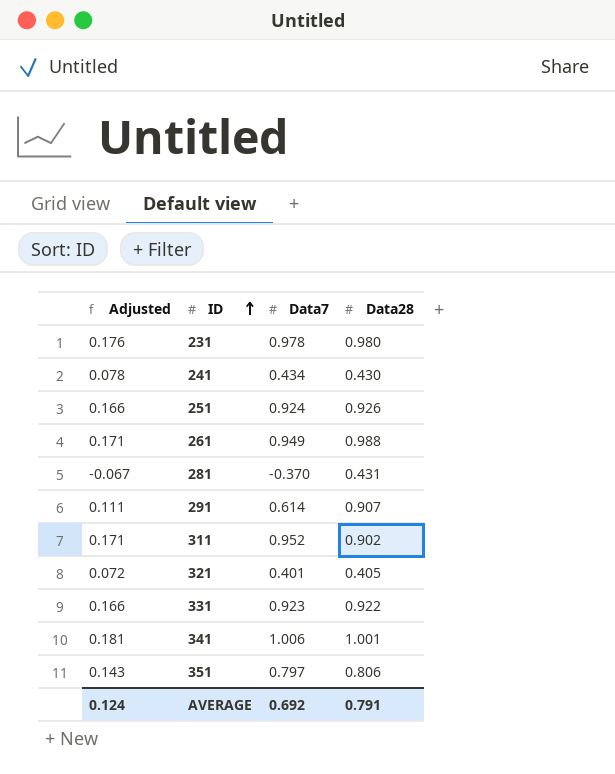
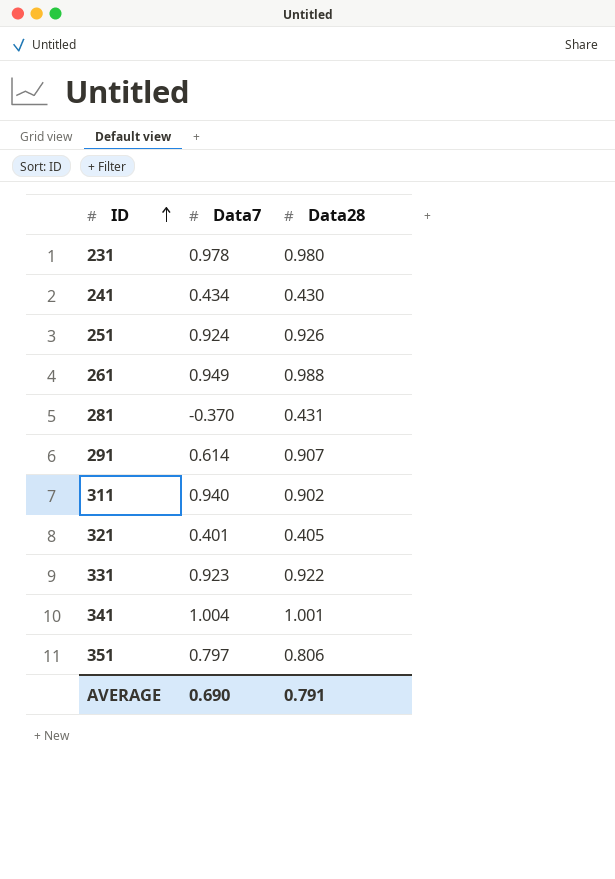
column Adjusted | formula: [Data7] * 0.18 -> none
311 | Data7: 0.952 -> 0.940
341 | Data7: 1.006 -> 1.004
AVERAGE | Data7: 0.692 -> 0.690

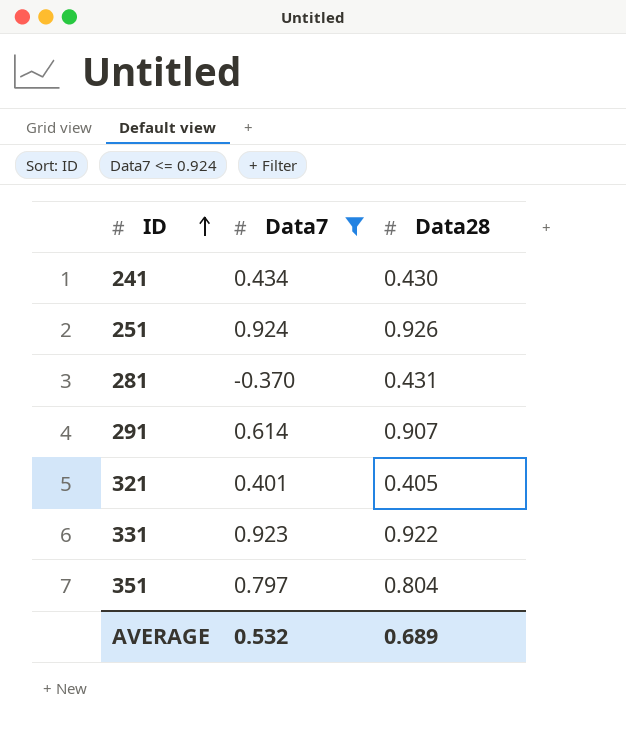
filter: none -> Data7 <= 0.924
351 | Data28: 0.806 -> 0.804
AVERAGE | Data7: 0.690 -> 0.532
AVERAGE | Data28: 0.791 -> 0.689

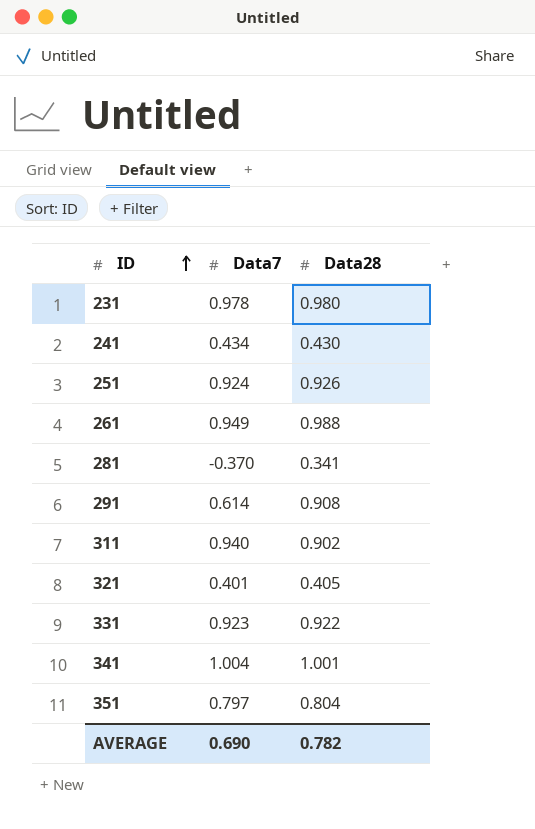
filter: Data7 <= 0.924 -> none
281 | Data28: 0.431 -> 0.341
291 | Data28: 0.907 -> 0.908
AVERAGE | Data7: 0.532 -> 0.690
AVERAGE | Data28: 0.689 -> 0.782

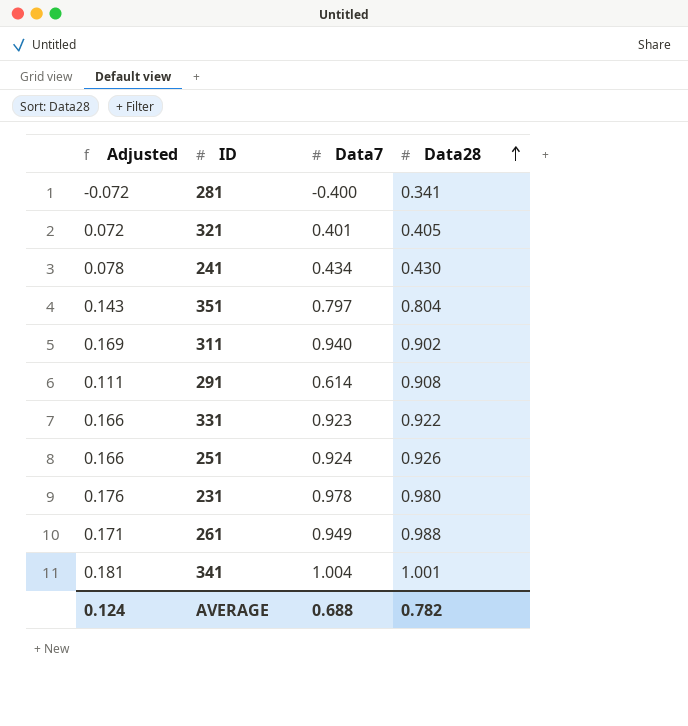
row order: ID ascending -> Data28 ascending
column Adjusted | formula: none -> [Data7] * 0.18
281 | Data7: -0.370 -> -0.400
AVERAGE | Data7: 0.690 -> 0.688

